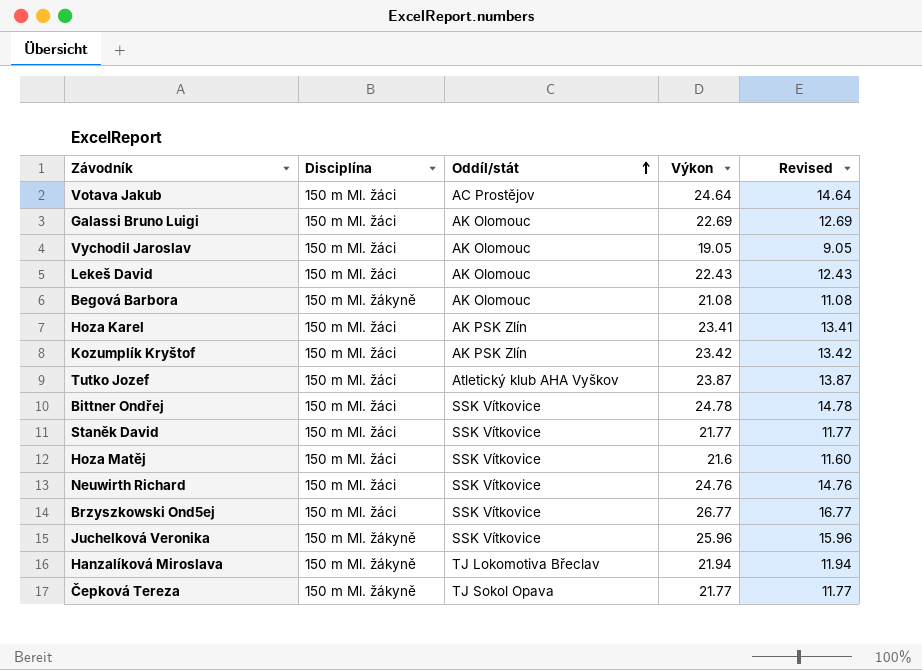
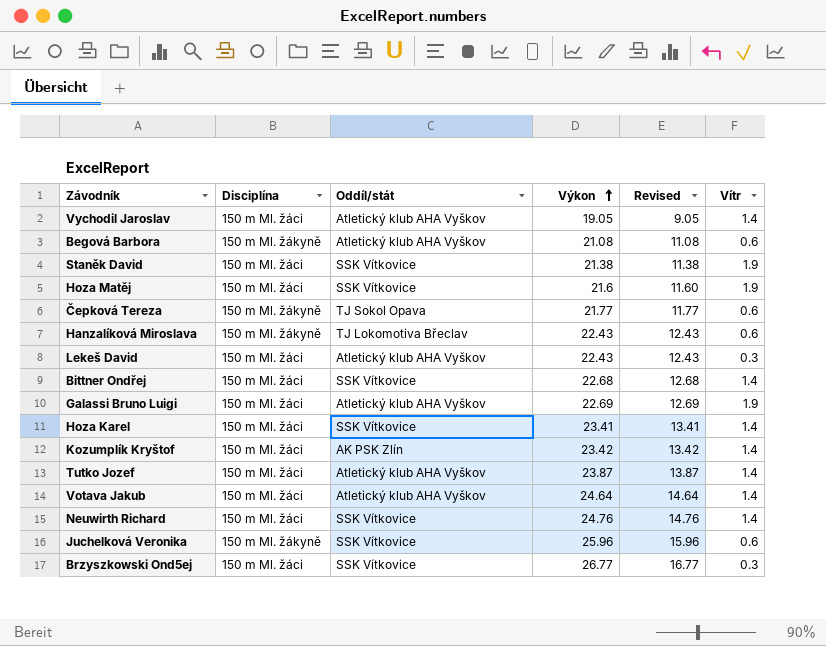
row order: Oddíl/stát ascending -> Výkon ascending
column Vítr | position: none -> 6
Vychodil Jaroslav | Oddíl/stát: AK Olomouc -> Atletický klub AHA Vyškov
Begová Barbora | Oddíl/stát: AK Olomouc -> Atletický klub AHA Vyškov
Staněk David | Výkon: 21.77 -> 21.38
Staněk David | Revised: 11.77 -> 11.38
Hanzalíková Miroslava | Výkon: 21.94 -> 22.43
Hanzalíková Miroslava | Revised: 11.94 -> 12.43
Lekeš David | Oddíl/stát: AK Olomouc -> Atletický klub AHA Vyškov
Bittner Ondřej | Výkon: 24.78 -> 22.68
Bittner Ondřej | Revised: 14.78 -> 12.68
Galassi Bruno Luigi | Oddíl/stát: AK Olomouc -> Atletický klub AHA Vyškov
Hoza Karel | Oddíl/stát: AK PSK Zlín -> SSK Vítkovice
Votava Jakub | Oddíl/stát: AC Prostějov -> Atletický klub AHA Vyškov

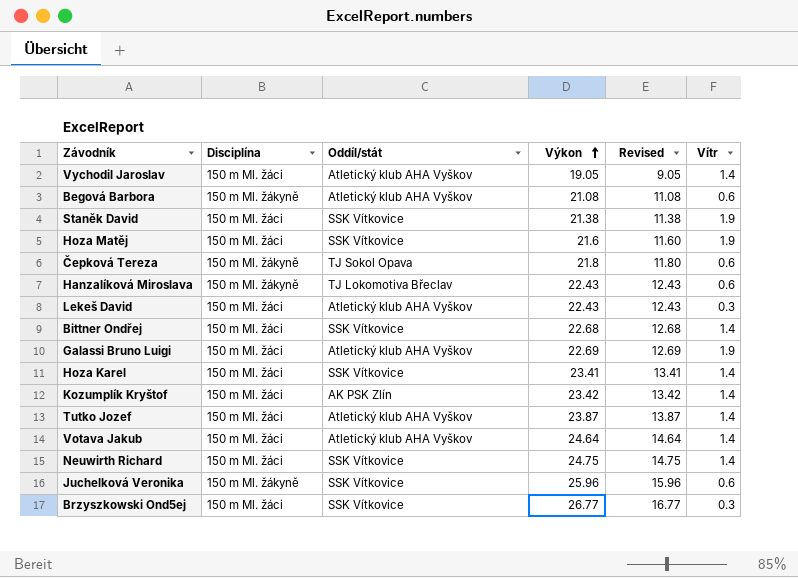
Čepková Tereza | Výkon: 21.77 -> 21.8
Čepková Tereza | Revised: 11.77 -> 11.80
Neuwirth Richard | Výkon: 24.76 -> 24.75
Neuwirth Richard | Revised: 14.76 -> 14.75

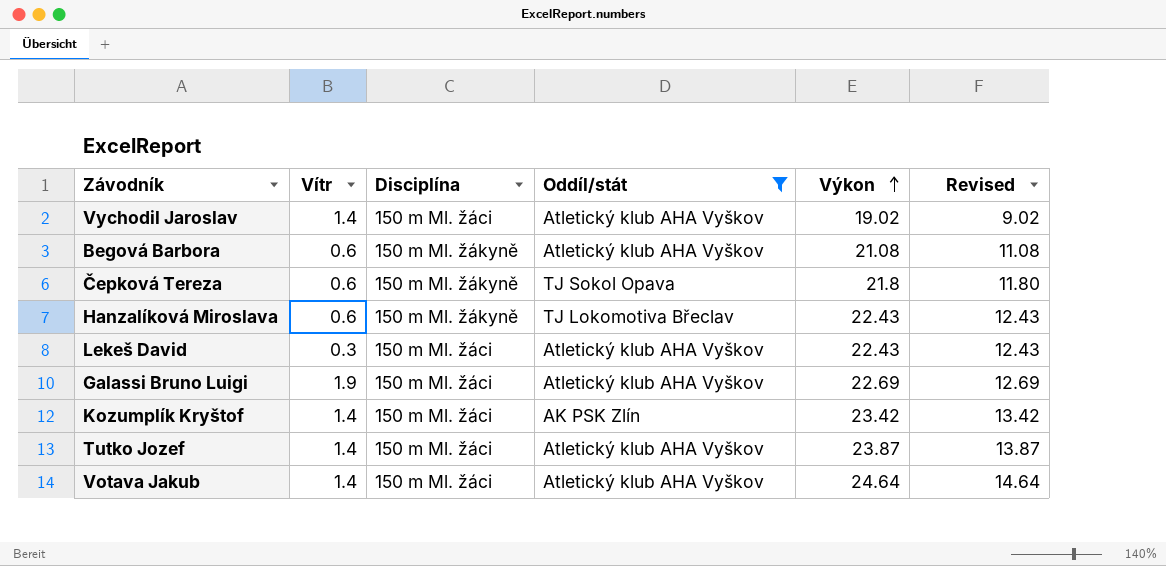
filter: none -> Oddíl/stát != SSK Vítkovice
column Vítr | position: 6 -> 2
Vychodil Jaroslav | Výkon: 19.05 -> 19.02
Vychodil Jaroslav | Revised: 9.05 -> 9.02

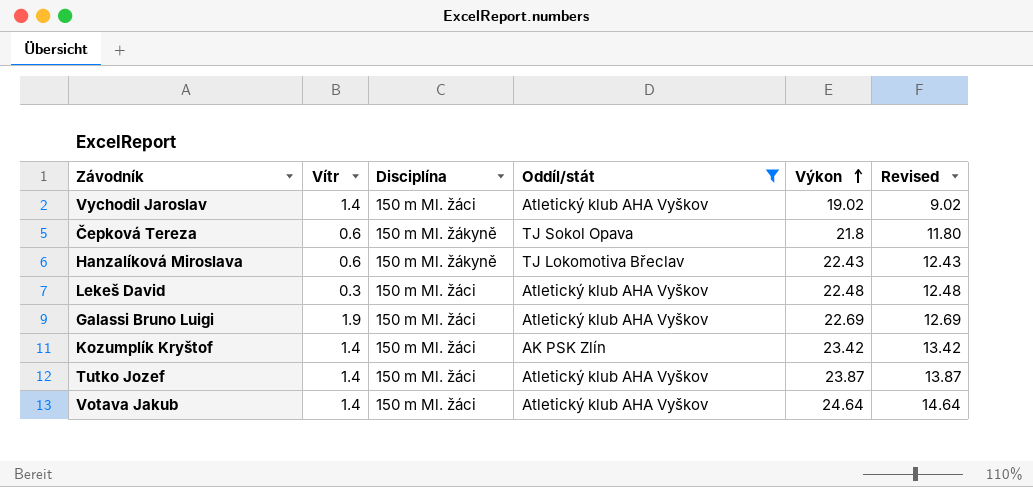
row Begová Barbora: 0.6 | 150 m Ml. žákyně | Atletický klub AHA Vyškov | 21.08 | 11.08 -> none
Lekeš David | Výkon: 22.43 -> 22.48
Lekeš David | Revised: 12.43 -> 12.48

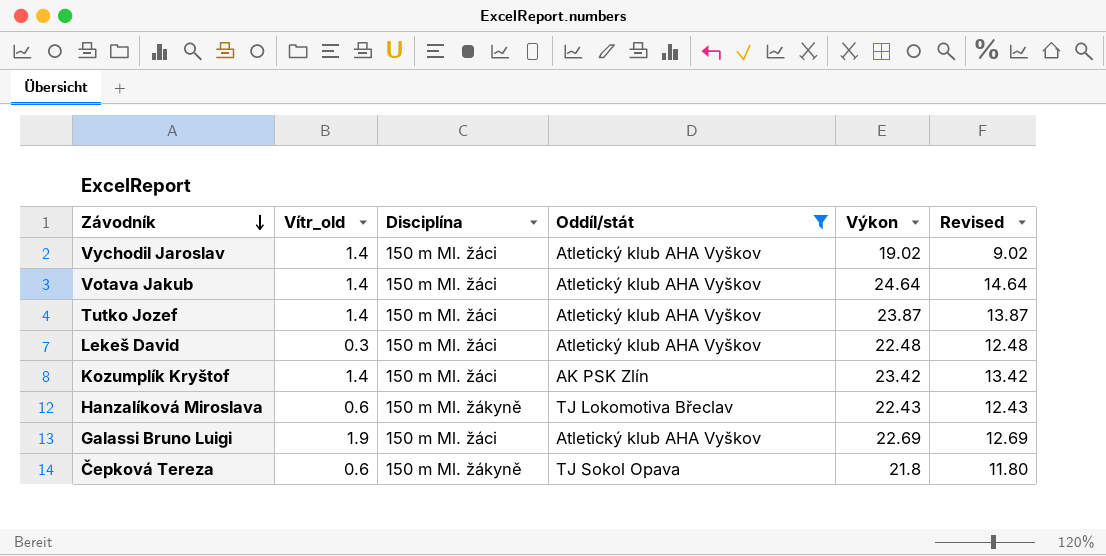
row order: Výkon ascending -> Závodník descending
column name: Vítr -> Vítr_old

